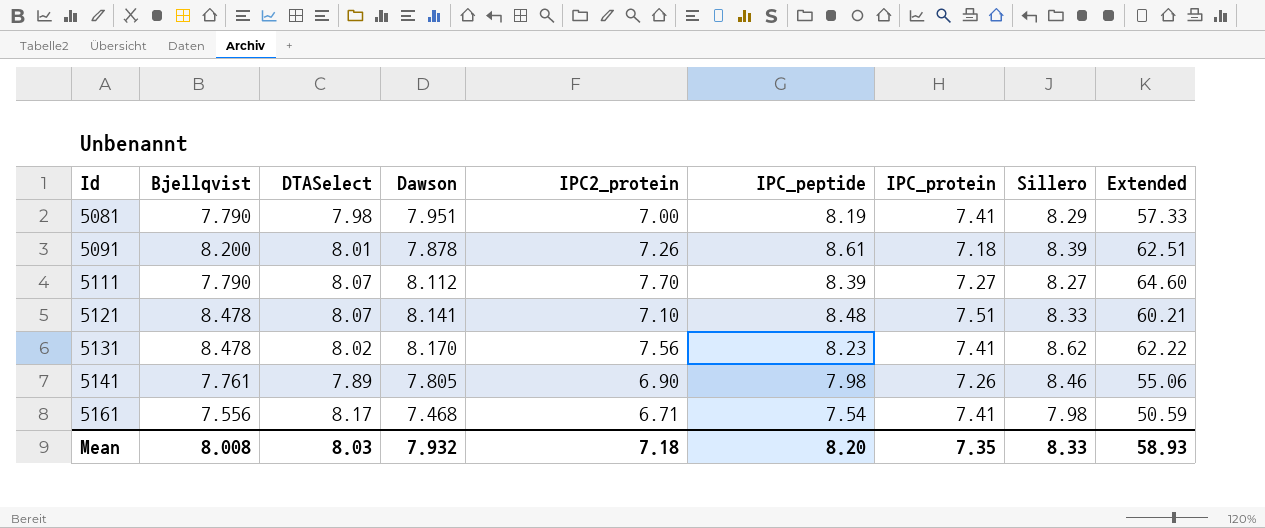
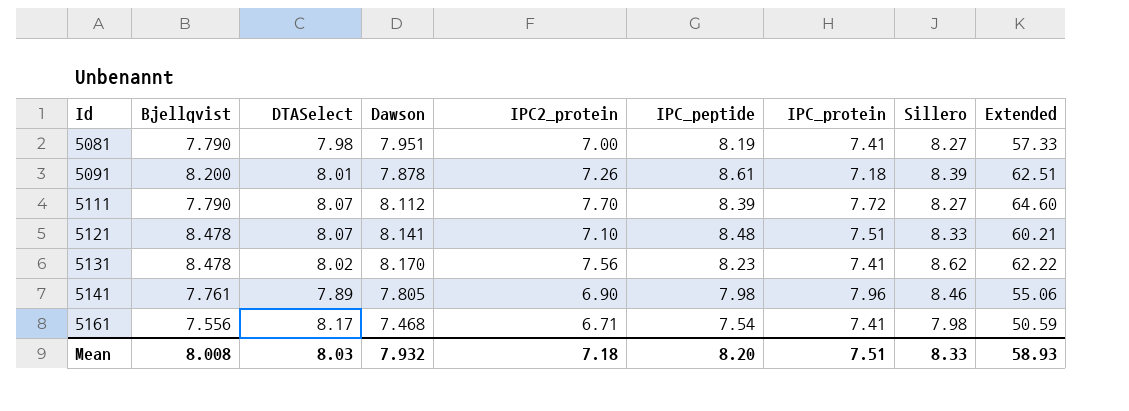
5081 | Sillero: 8.29 -> 8.27
5111 | IPC_protein: 7.27 -> 7.72
5141 | IPC_protein: 7.26 -> 7.96
Mean | IPC_protein: 7.35 -> 7.51

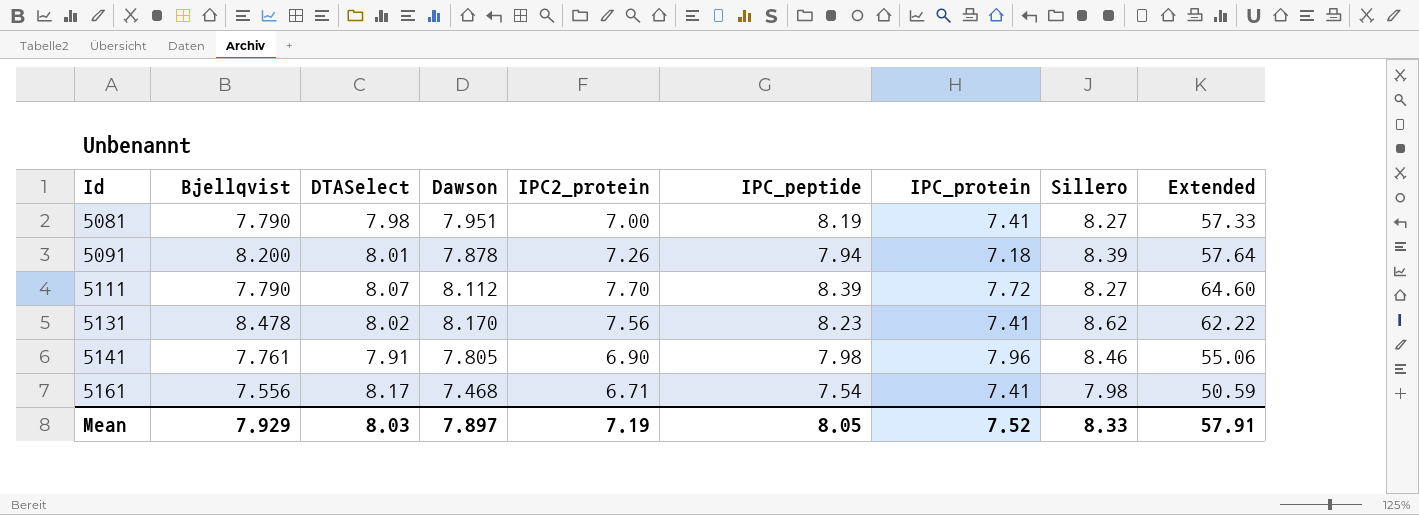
row 5121: 8.478 | 8.07 | 8.141 | 7.10 | 8.48 | 7.51 | 8.33 | 60.21 -> none
5091 | IPC_peptide: 8.61 -> 7.94
5091 | Extended: 62.51 -> 57.64
5141 | DTASelect: 7.89 -> 7.91
Mean | Bjellqvist: 8.008 -> 7.929
Mean | Dawson: 7.932 -> 7.897
Mean | IPC2_protein: 7.18 -> 7.19
Mean | IPC_peptide: 8.20 -> 8.05
Mean | IPC_protein: 7.51 -> 7.52
Mean | Extended: 58.93 -> 57.91

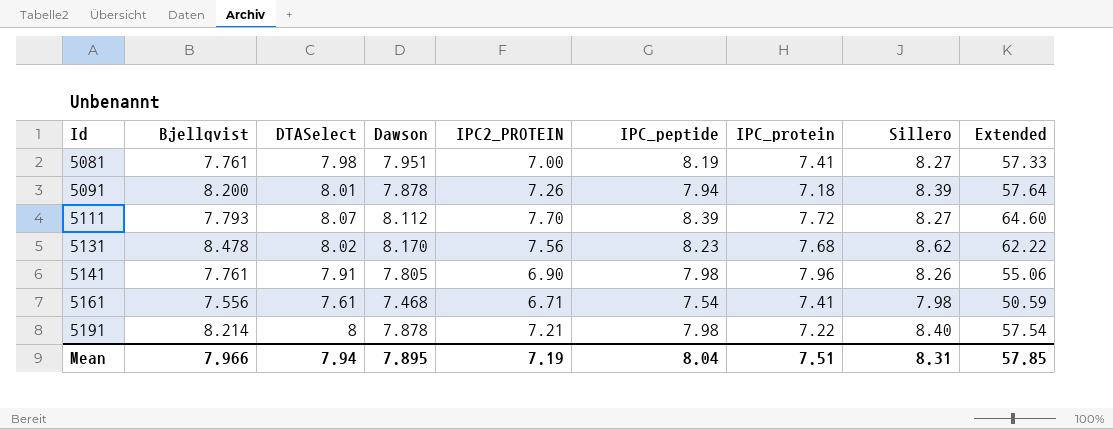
column name: IPC2_protein -> IPC2_PROTEIN
5081 | Bjellqvist: 7.790 -> 7.761
5111 | Bjellqvist: 7.790 -> 7.793
5131 | IPC_protein: 7.41 -> 7.68
5141 | Sillero: 8.46 -> 8.26
5161 | DTASelect: 8.17 -> 7.61
row 5191: none -> 8.214 | 8 | 7.878 | 7.21 | 7.98 | 7.22 | 8.40 | 57.54
Mean | Bjellqvist: 7.929 -> 7.966
Mean | DTASelect: 8.03 -> 7.94
Mean | Dawson: 7.897 -> 7.895
Mean | IPC_peptide: 8.05 -> 8.04
Mean | IPC_protein: 7.52 -> 7.51
Mean | Sillero: 8.33 -> 8.31
Mean | Extended: 57.91 -> 57.85

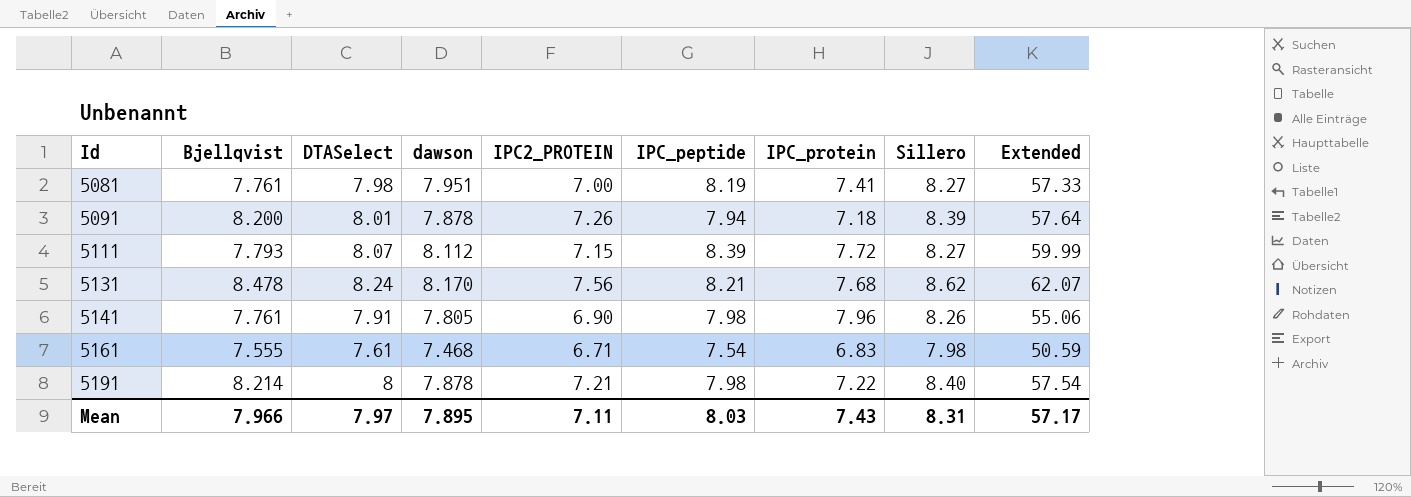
column name: Dawson -> dawson
5111 | IPC2_PROTEIN: 7.70 -> 7.15
5111 | Extended: 64.60 -> 59.99
5131 | DTASelect: 8.02 -> 8.24
5131 | IPC_peptide: 8.23 -> 8.21
5131 | Extended: 62.22 -> 62.07
5161 | Bjellqvist: 7.556 -> 7.555
5161 | IPC_protein: 7.41 -> 6.83
Mean | DTASelect: 7.94 -> 7.97
Mean | IPC2_PROTEIN: 7.19 -> 7.11
Mean | IPC_peptide: 8.04 -> 8.03
Mean | IPC_protein: 7.51 -> 7.43
Mean | Extended: 57.85 -> 57.17

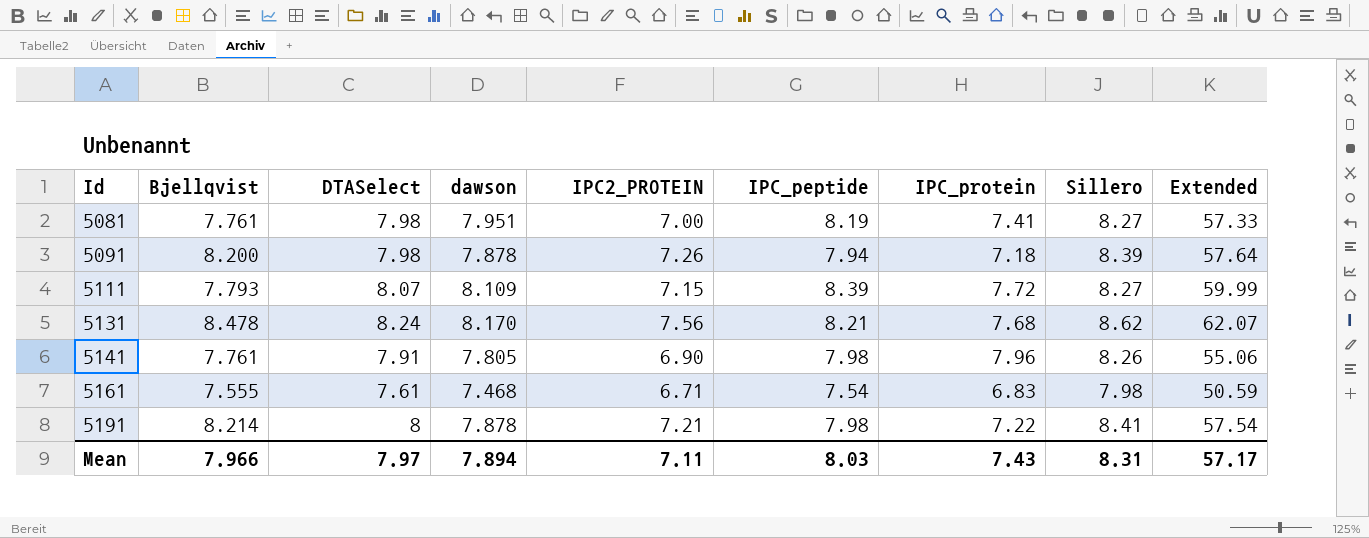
5091 | DTASelect: 8.01 -> 7.98
5111 | dawson: 8.112 -> 8.109
5191 | Sillero: 8.40 -> 8.41
Mean | dawson: 7.895 -> 7.894

